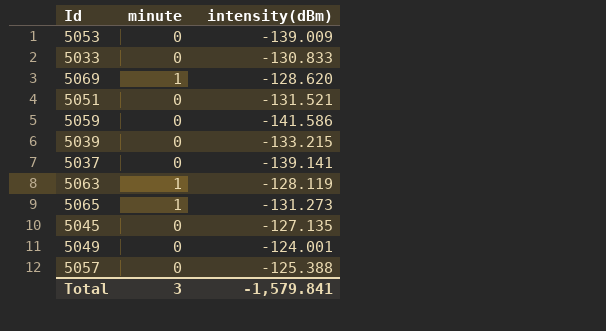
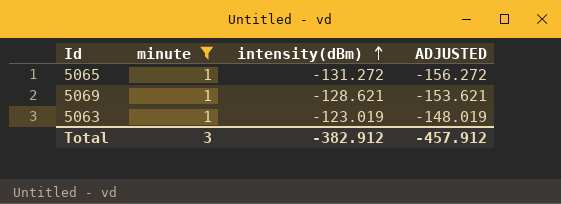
filter: none -> minute = 1
row order: none -> intensity(dBm) ascending
column ADJUSTED | formula: none -> [intensity(dBm)] - 25
5065 | intensity(dBm): -131.273 -> -131.272
5069 | intensity(dBm): -128.620 -> -128.621
5063 | intensity(dBm): -128.119 -> -123.019
Total | intensity(dBm): -1,579.841 -> -382.912

